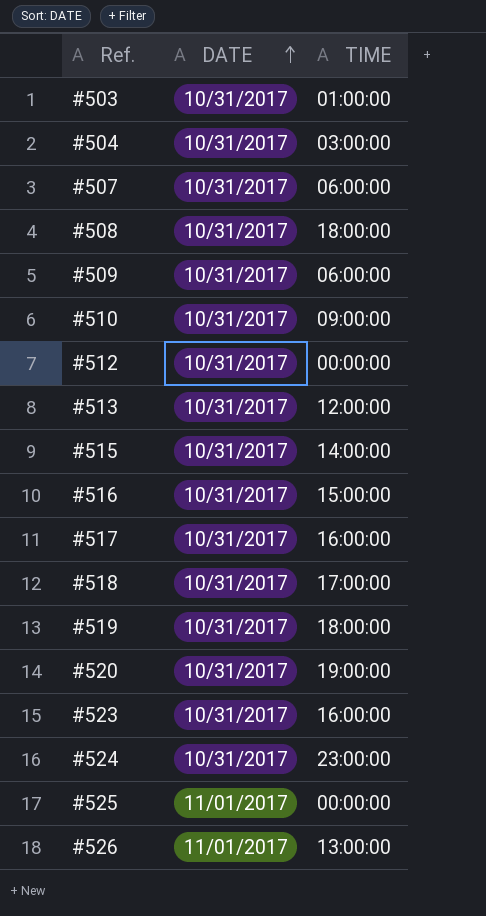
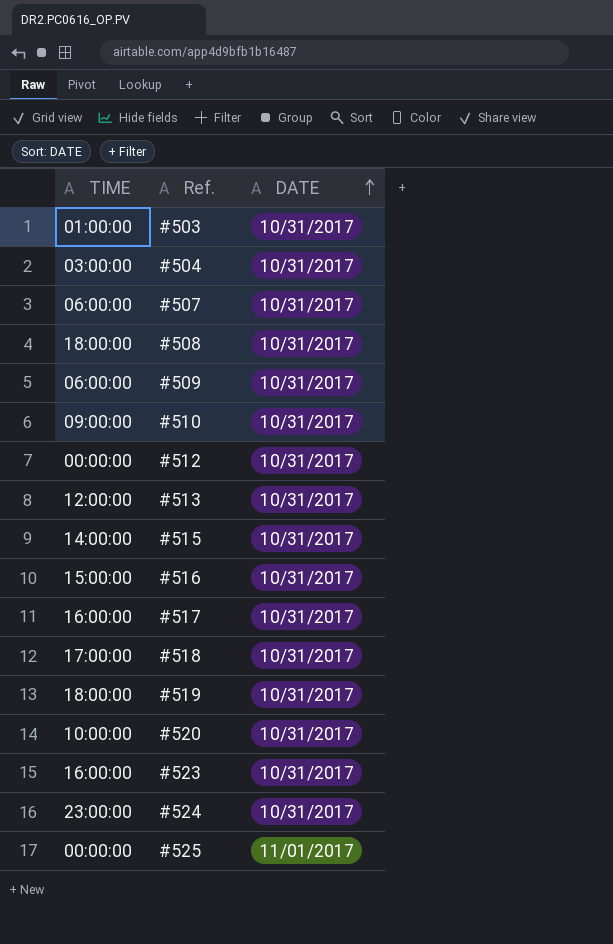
column TIME | position: 3 -> 1
row #526: 11/01/2017 | 13:00:00 -> none
#520 | TIME: 19:00:00 -> 10:00:00

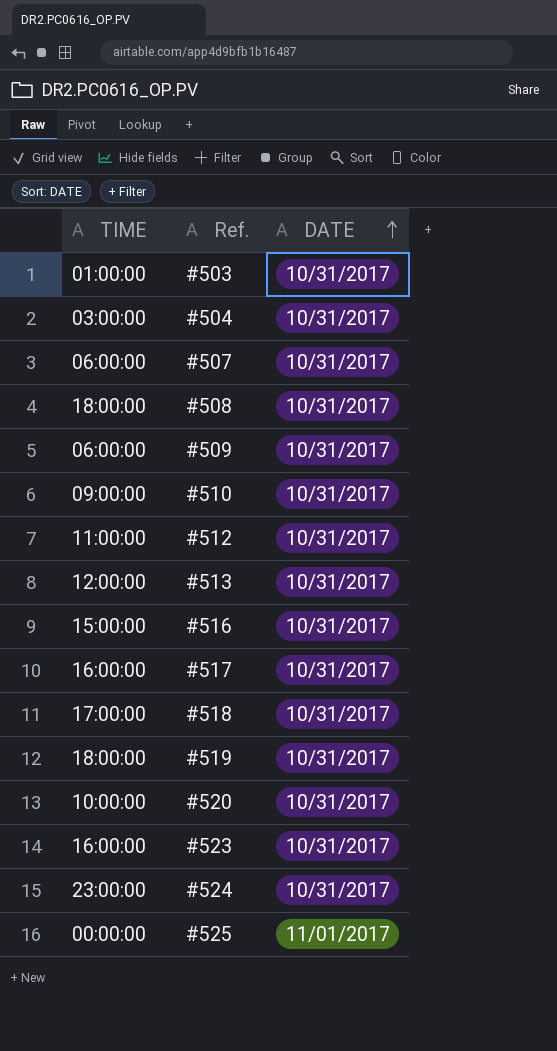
row #515: 14:00:00 | 10/31/2017 -> none
#512 | TIME: 00:00:00 -> 11:00:00

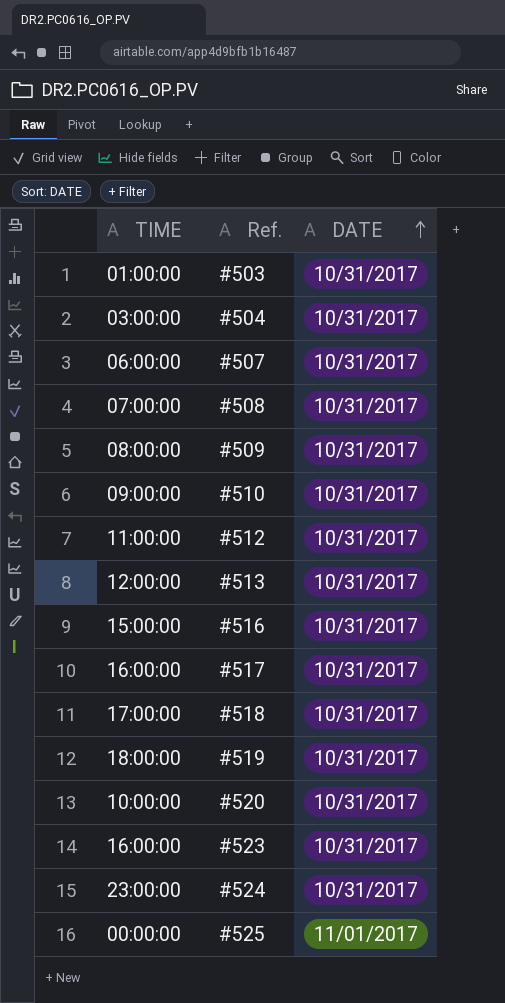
#508 | TIME: 18:00:00 -> 07:00:00
#509 | TIME: 06:00:00 -> 08:00:00

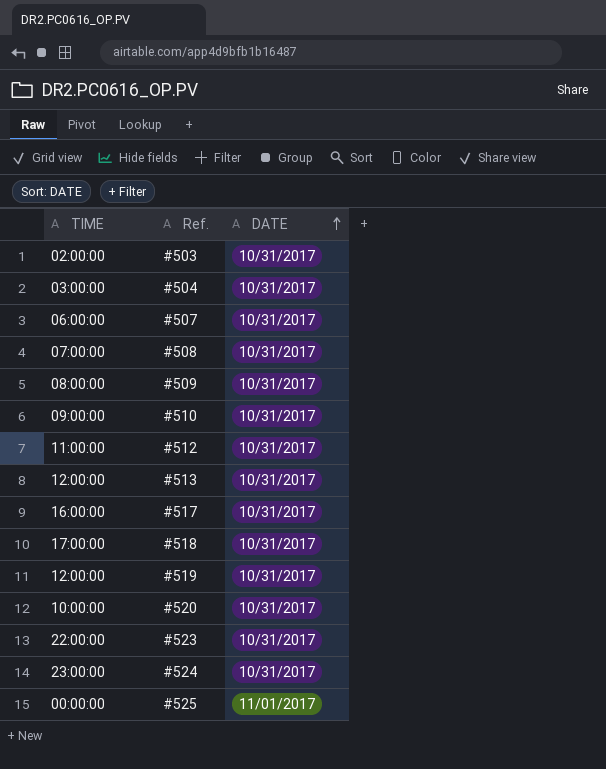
row #516: 15:00:00 | 10/31/2017 -> none
#503 | TIME: 01:00:00 -> 02:00:00
#519 | TIME: 18:00:00 -> 12:00:00
#523 | TIME: 16:00:00 -> 22:00:00

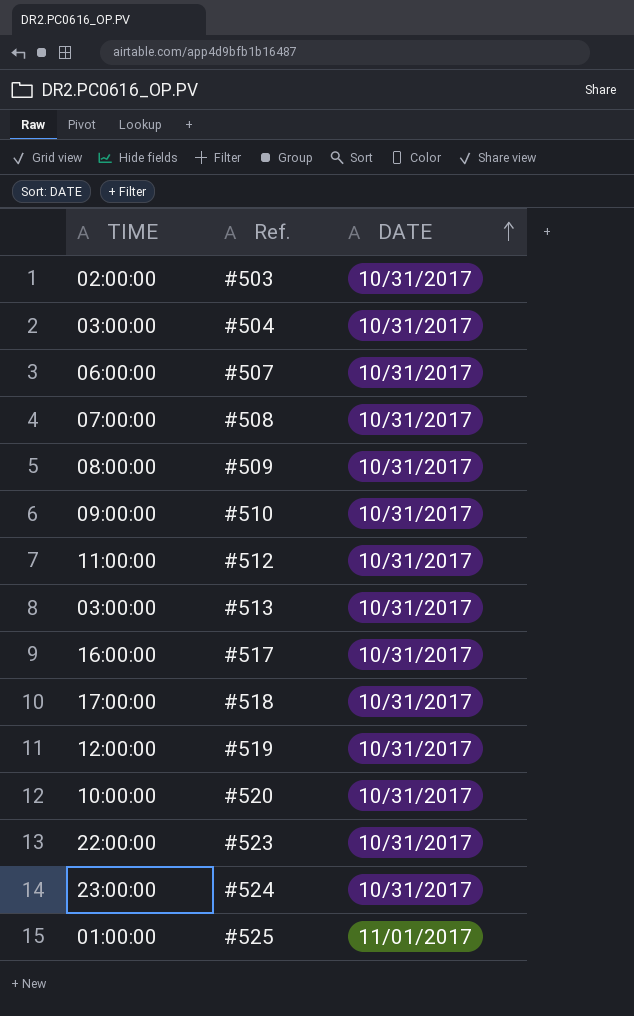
#513 | TIME: 12:00:00 -> 03:00:00
#525 | TIME: 00:00:00 -> 01:00:00

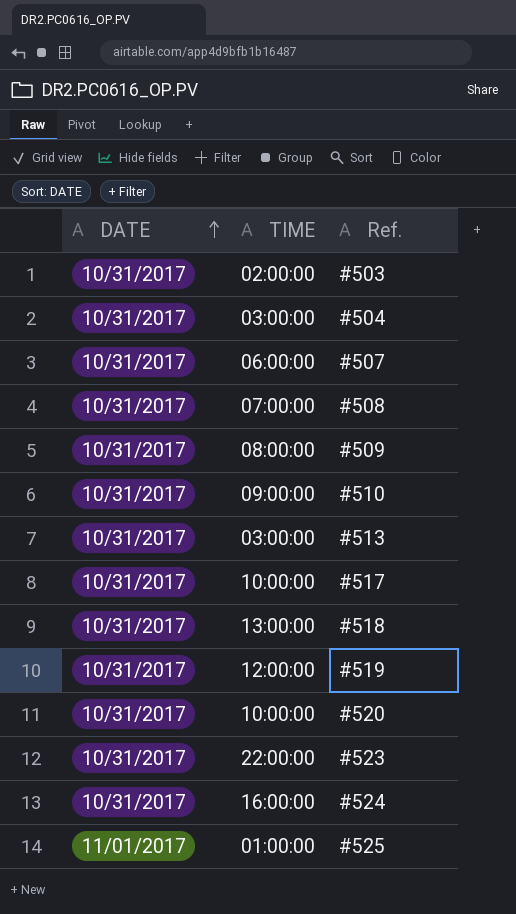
column DATE | position: 3 -> 1
row #512: 11:00:00 | 10/31/2017 -> none
#517 | TIME: 16:00:00 -> 10:00:00
#518 | TIME: 17:00:00 -> 13:00:00
#524 | TIME: 23:00:00 -> 16:00:00

